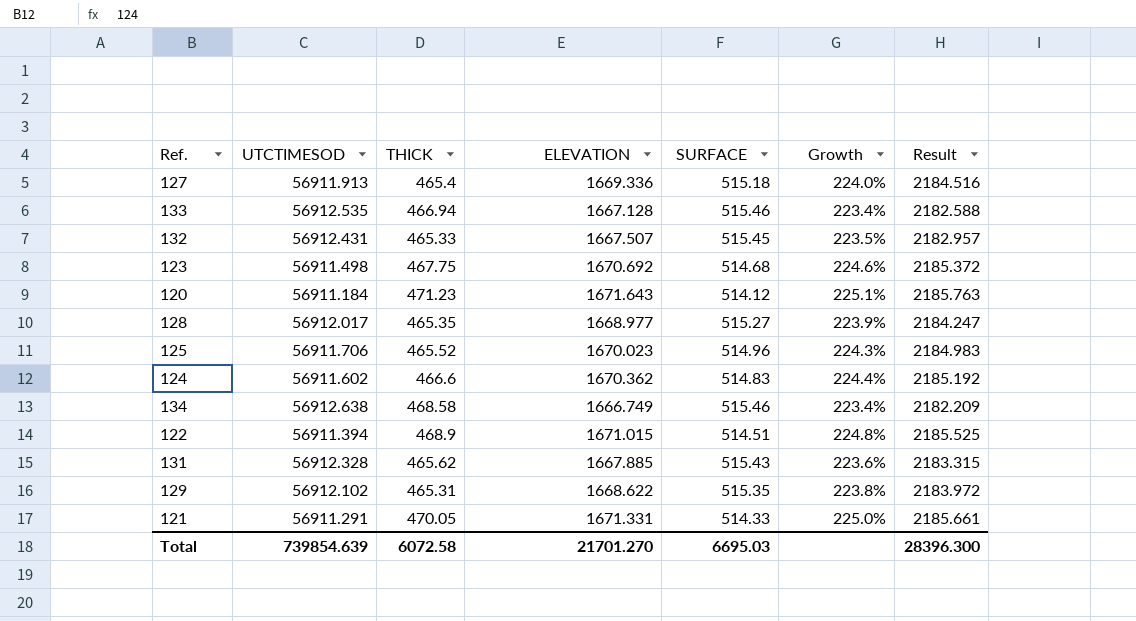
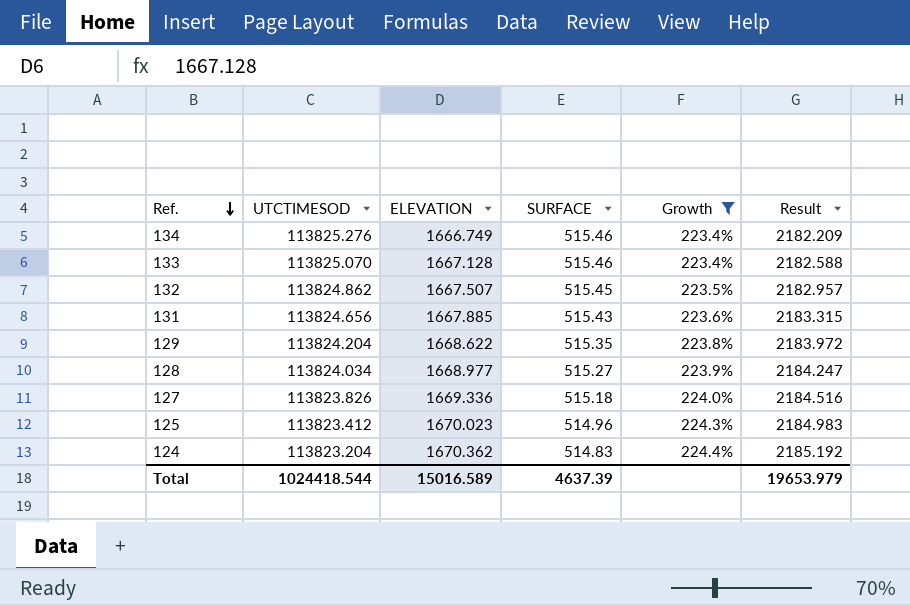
filter: none -> Growth <= 224.4%
row order: none -> Ref. descending
column THICK | position: 3 -> none
134 | UTCTIMESOD: 56912.638 -> 113825.276
133 | UTCTIMESOD: 56912.535 -> 113825.070
132 | UTCTIMESOD: 56912.431 -> 113824.862
131 | UTCTIMESOD: 56912.328 -> 113824.656
129 | UTCTIMESOD: 56912.102 -> 113824.204
128 | UTCTIMESOD: 56912.017 -> 113824.034
127 | UTCTIMESOD: 56911.913 -> 113823.826
125 | UTCTIMESOD: 56911.706 -> 113823.412
124 | UTCTIMESOD: 56911.602 -> 113823.204
Total | UTCTIMESOD: 739854.639 -> 1024418.544
Total | ELEVATION: 21701.270 -> 15016.589
Total | SURFACE: 6695.03 -> 4637.39
Total | Result: 28396.300 -> 19653.979

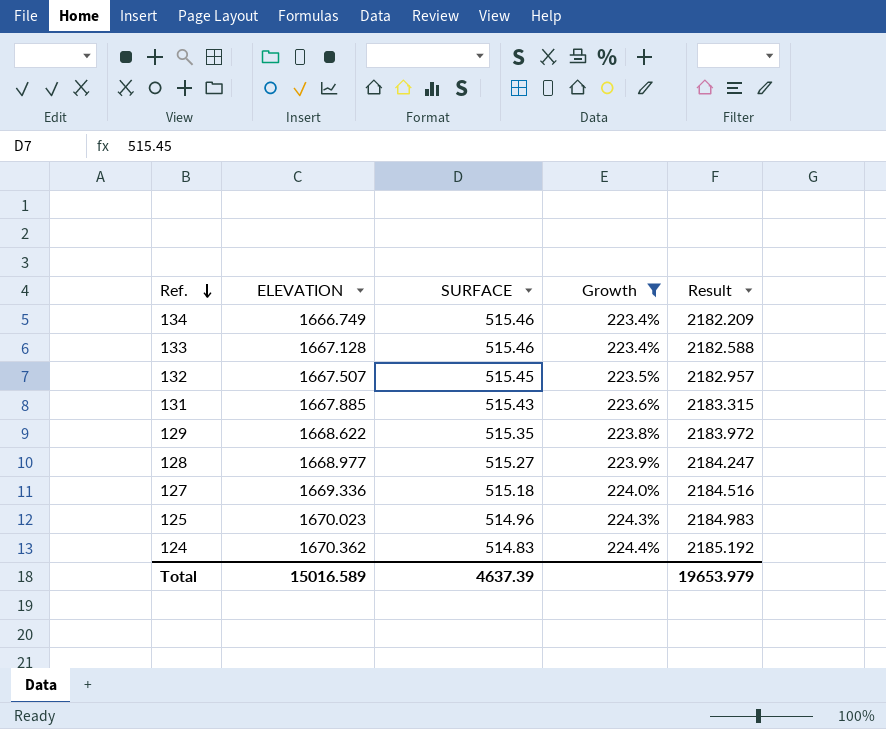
column UTCTIMESOD | position: 2 -> none

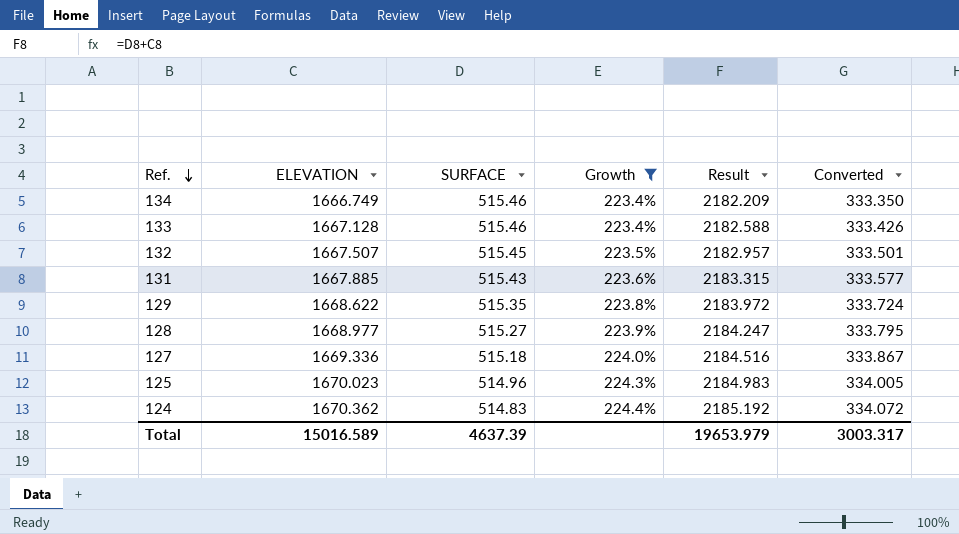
column Converted | formula: none -> [ELEVATION] * 0.2

